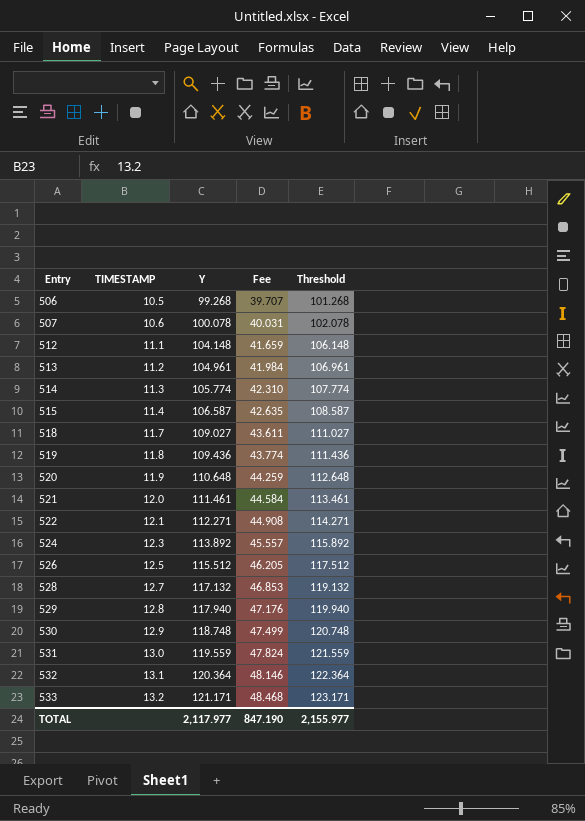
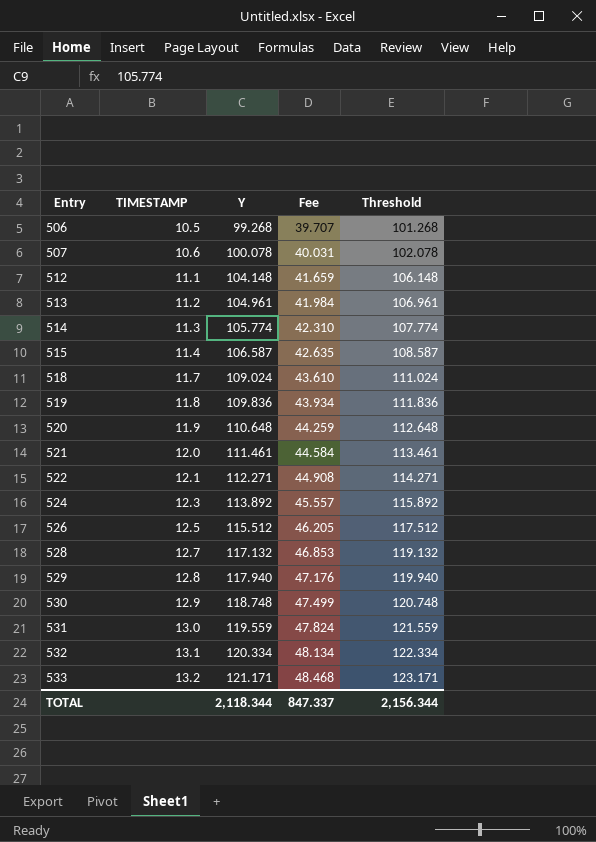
518 | Y: 109.027 -> 109.024
518 | Fee: 43.611 -> 43.610
518 | Threshold: 111.027 -> 111.024
519 | Y: 109.436 -> 109.836
519 | Fee: 43.774 -> 43.934
519 | Threshold: 111.436 -> 111.836
532 | Y: 120.364 -> 120.334
532 | Fee: 48.146 -> 48.134
532 | Threshold: 122.364 -> 122.334
TOTAL | Y: 2,117.977 -> 2,118.344
TOTAL | Fee: 847.190 -> 847.337
TOTAL | Threshold: 2,155.977 -> 2,156.344

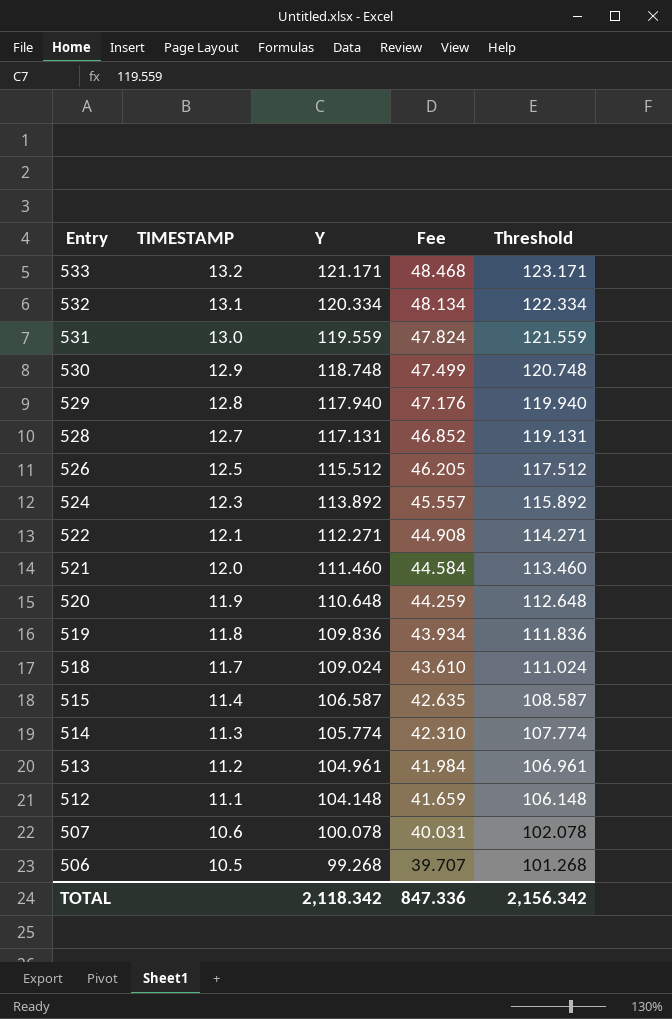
row order: Entry ascending -> Entry descending
528 | Y: 117.132 -> 117.131
528 | Fee: 46.853 -> 46.852
528 | Threshold: 119.132 -> 119.131
521 | Y: 111.461 -> 111.460
521 | Threshold: 113.461 -> 113.460
TOTAL | Y: 2,118.344 -> 2,118.342
TOTAL | Fee: 847.337 -> 847.336
TOTAL | Threshold: 2,156.344 -> 2,156.342

